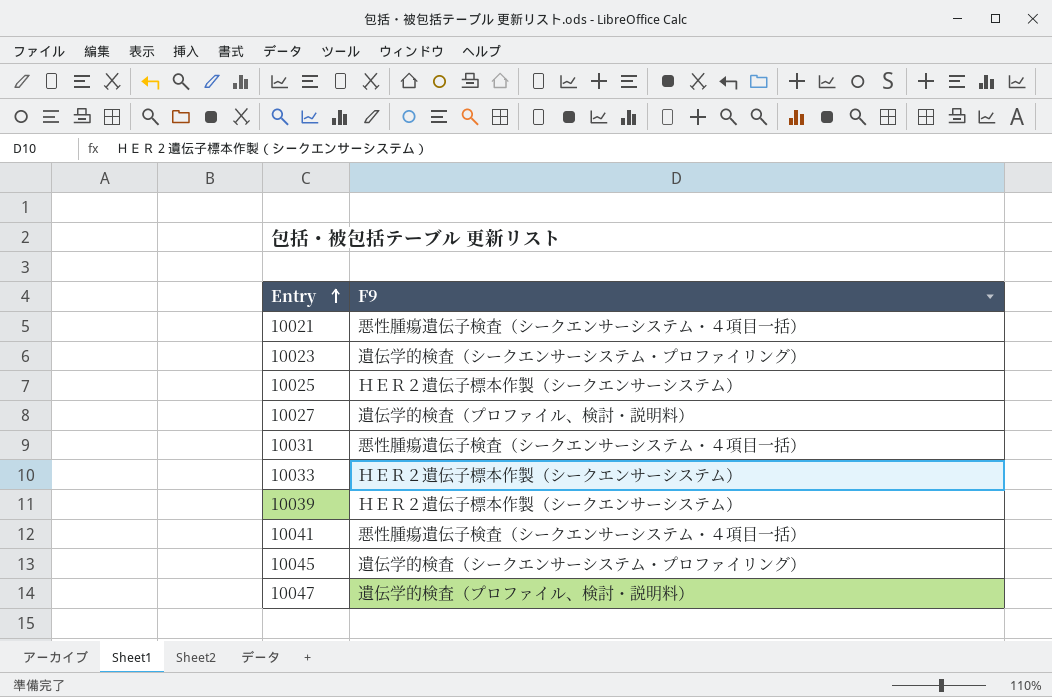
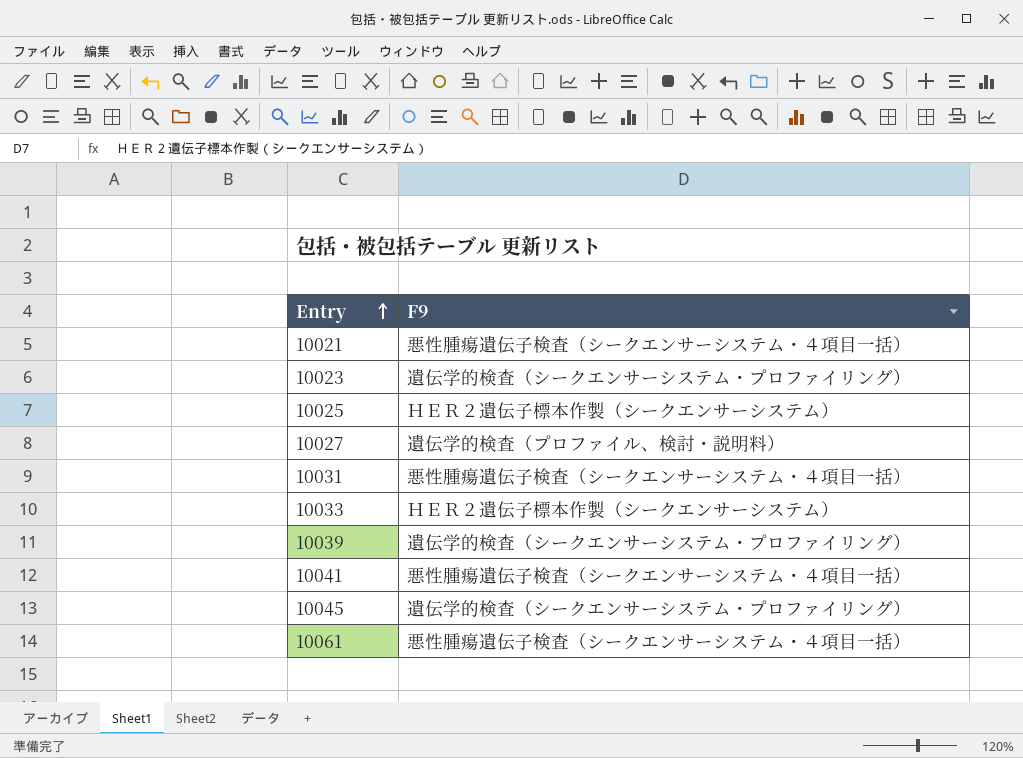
row 10047: 遺伝学的検査（プロファイル、検討・説明料） -> none
10039 | F9: ＨＥＲ２遺伝子標本作製（シークエンサーシステム） -> 遺伝学的検査（シークエンサーシステム・プロファイリング）
row 10061: none -> 悪性腫瘍遺伝子検査（シークエンサーシステム・４項目一括）

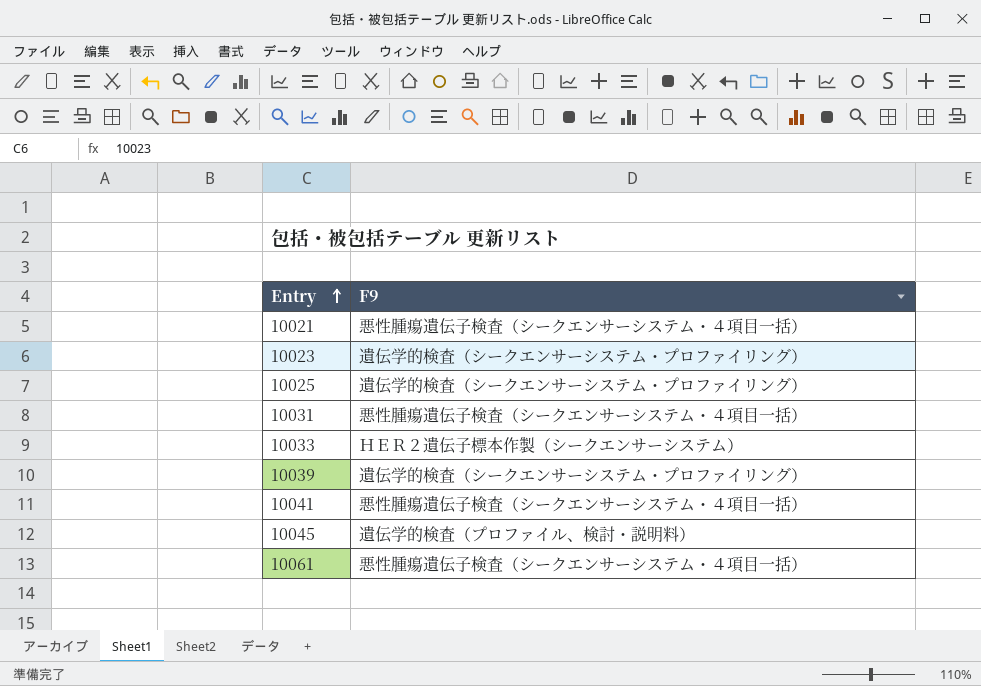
row 10027: 遺伝学的検査（プロファイル、検討・説明料） -> none
10025 | F9: ＨＥＲ２遺伝子標本作製（シークエンサーシステム） -> 遺伝学的検査（シークエンサーシステム・プロファイリング）
10045 | F9: 遺伝学的検査（シークエンサーシステム・プロファイリング） -> 遺伝学的検査（プロファイル、検討・説明料）

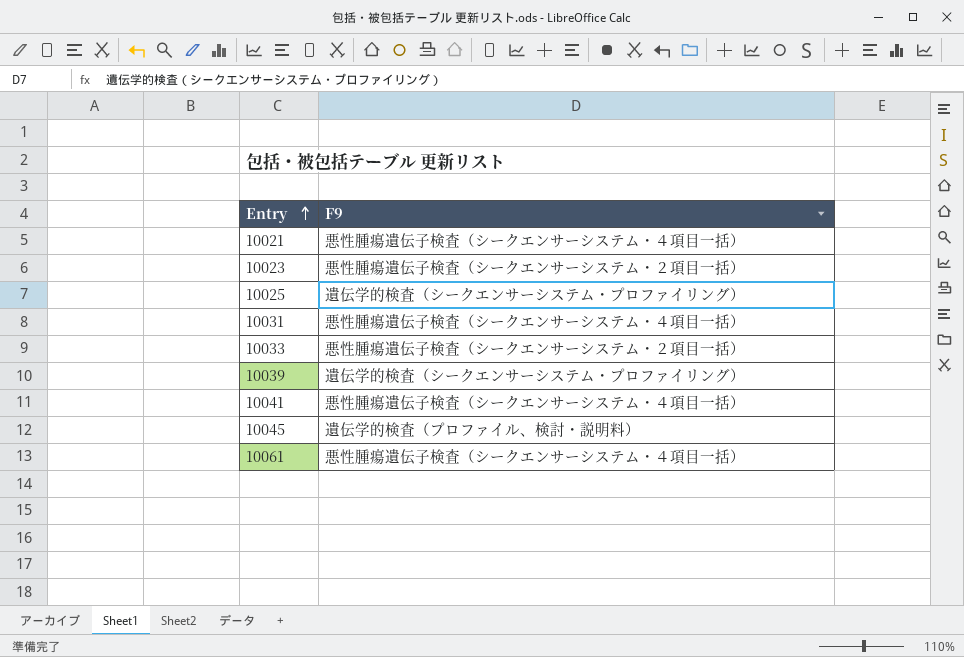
10023 | F9: 遺伝学的検査（シークエンサーシステム・プロファイリング） -> 悪性腫瘍遺伝子検査（シークエンサーシステム・２項目一括）
10033 | F9: ＨＥＲ２遺伝子標本作製（シークエンサーシステム） -> 悪性腫瘍遺伝子検査（シークエンサーシステム・２項目一括）

